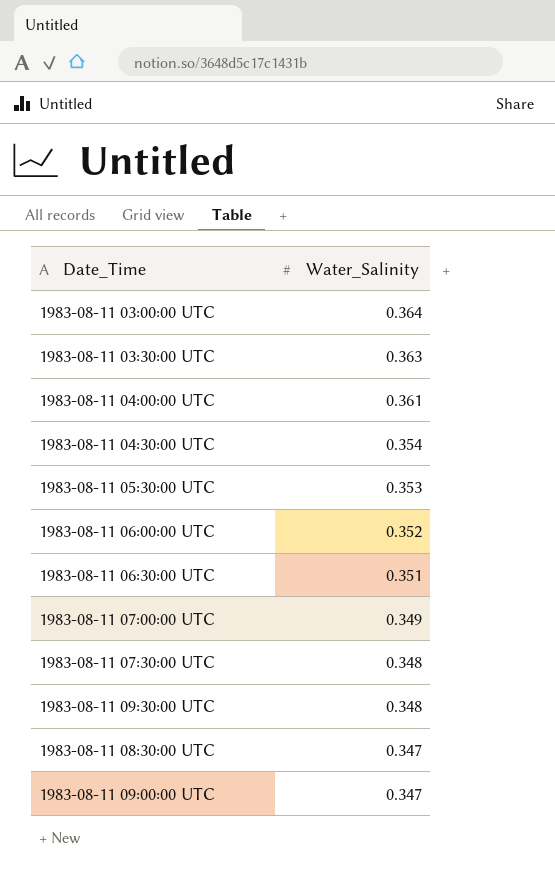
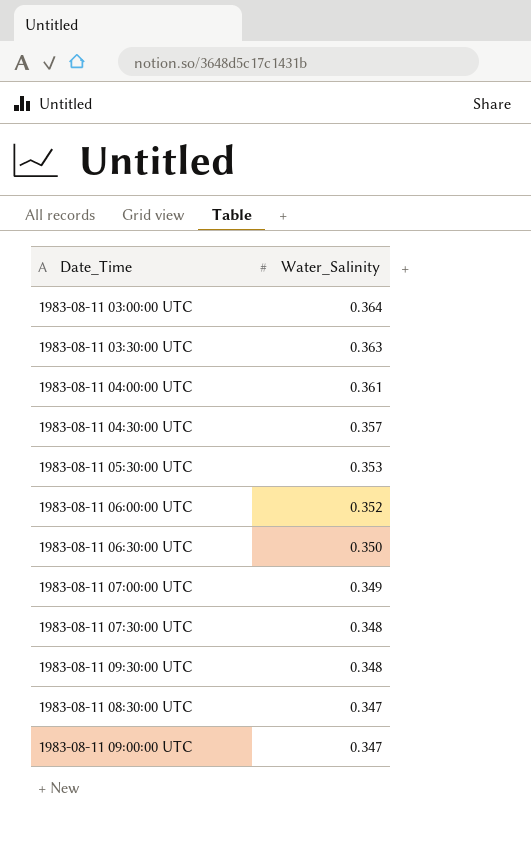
1983-08-11 04:30:00 UTC | Water_Salinity: 0.354 -> 0.357
1983-08-11 06:30:00 UTC | Water_Salinity: 0.351 -> 0.350

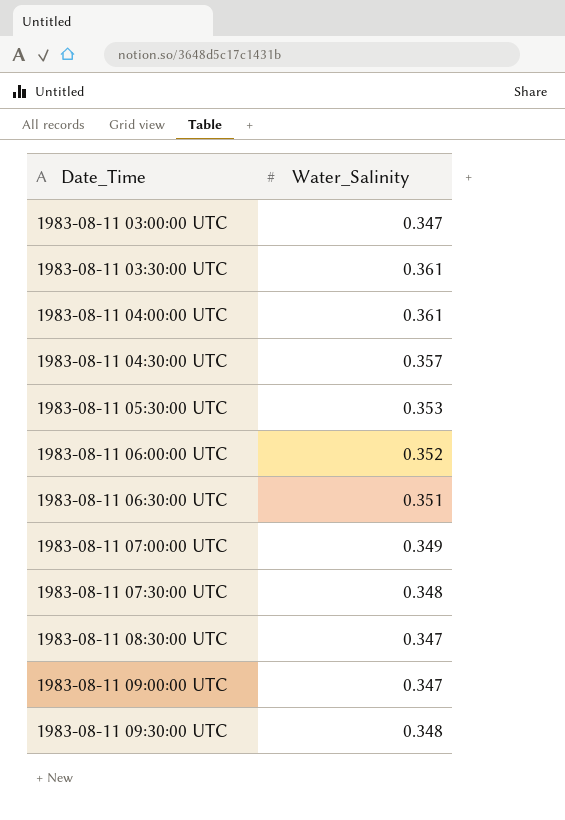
row order: Water_Salinity descending -> Date_Time ascending
1983-08-11 03:00:00 UTC | Water_Salinity: 0.364 -> 0.347
1983-08-11 03:30:00 UTC | Water_Salinity: 0.363 -> 0.361
1983-08-11 06:30:00 UTC | Water_Salinity: 0.350 -> 0.351

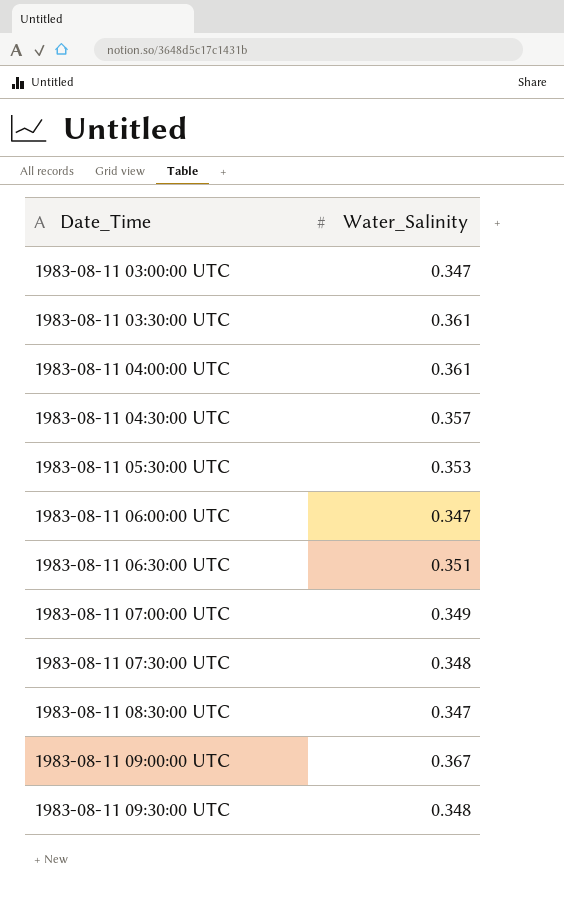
1983-08-11 06:00:00 UTC | Water_Salinity: 0.352 -> 0.347
1983-08-11 09:00:00 UTC | Water_Salinity: 0.347 -> 0.367

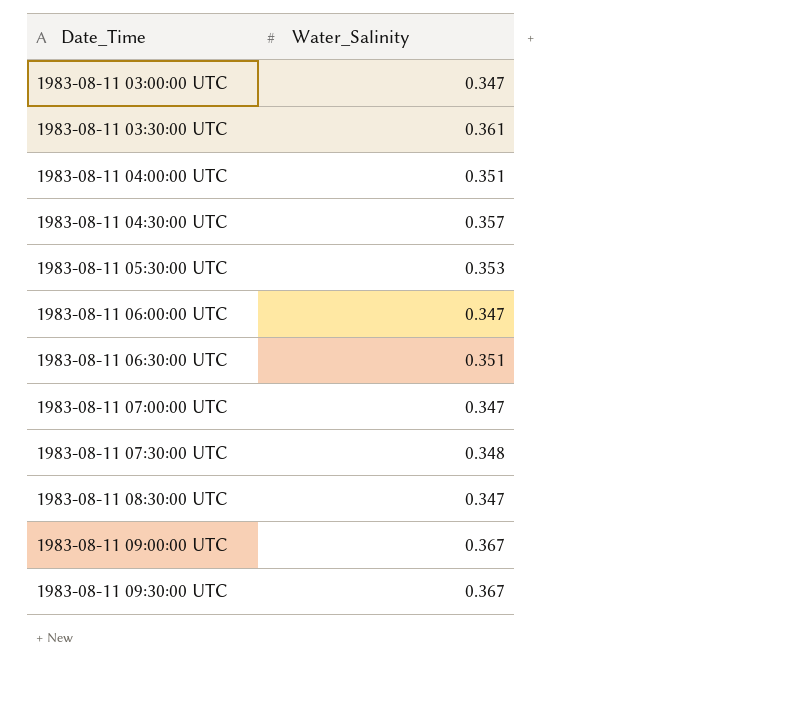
1983-08-11 04:00:00 UTC | Water_Salinity: 0.361 -> 0.351
1983-08-11 07:00:00 UTC | Water_Salinity: 0.349 -> 0.347
1983-08-11 09:30:00 UTC | Water_Salinity: 0.348 -> 0.367

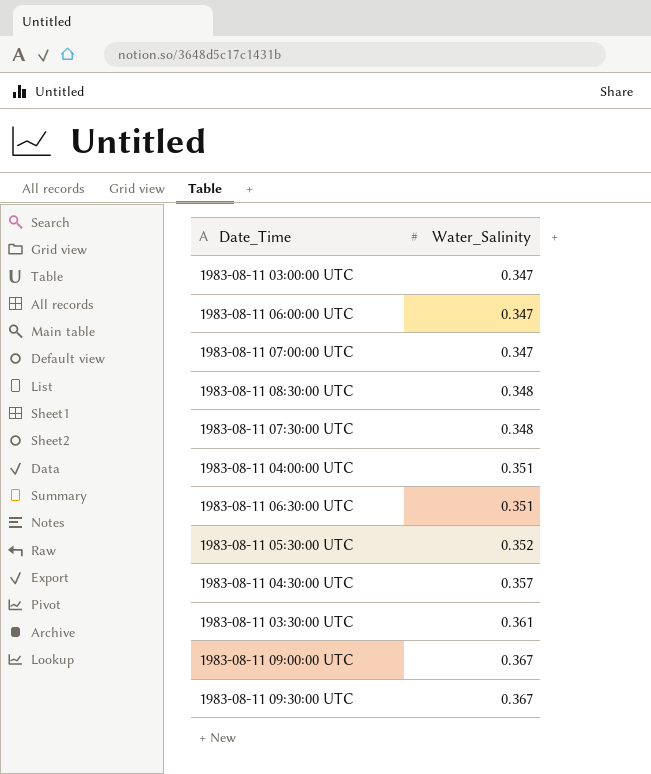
row order: Date_Time ascending -> Water_Salinity ascending
1983-08-11 08:30:00 UTC | Water_Salinity: 0.347 -> 0.348
1983-08-11 05:30:00 UTC | Water_Salinity: 0.353 -> 0.352

